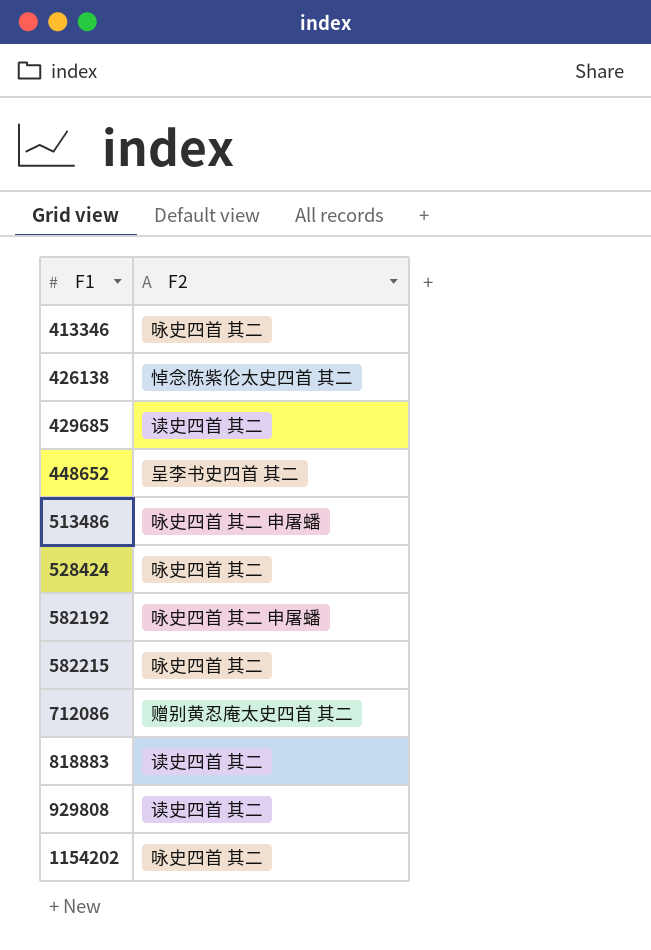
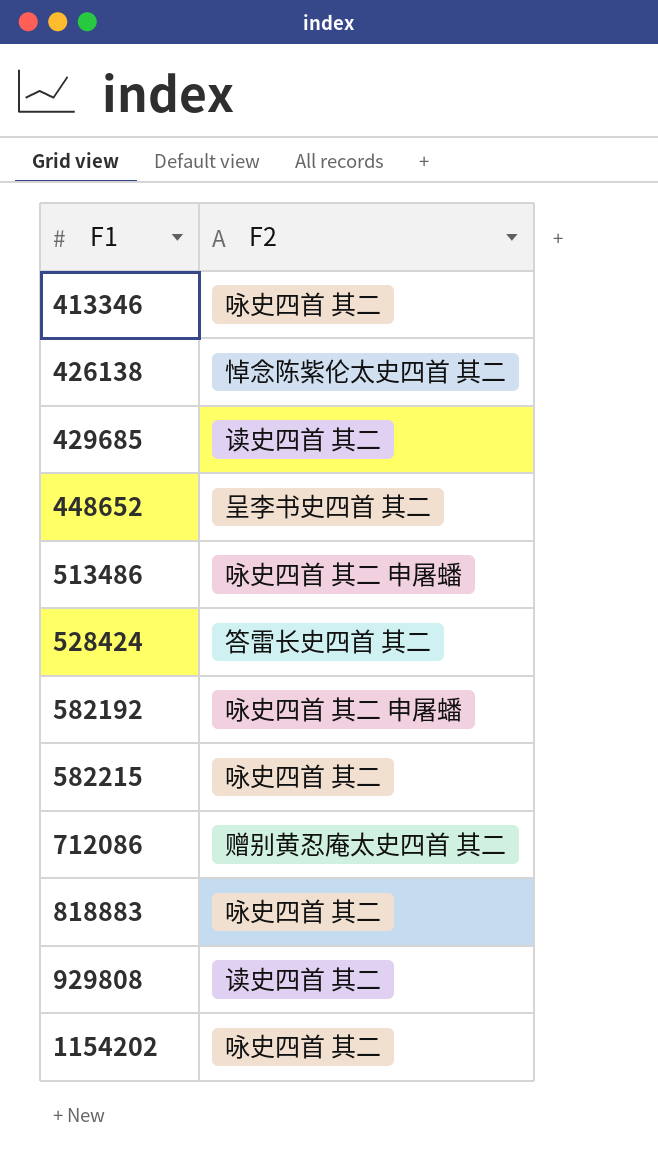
528424 | F2: 咏史四首 其二 -> 答雷长史四首 其二
818883 | F2: 读史四首 其二 -> 咏史四首 其二

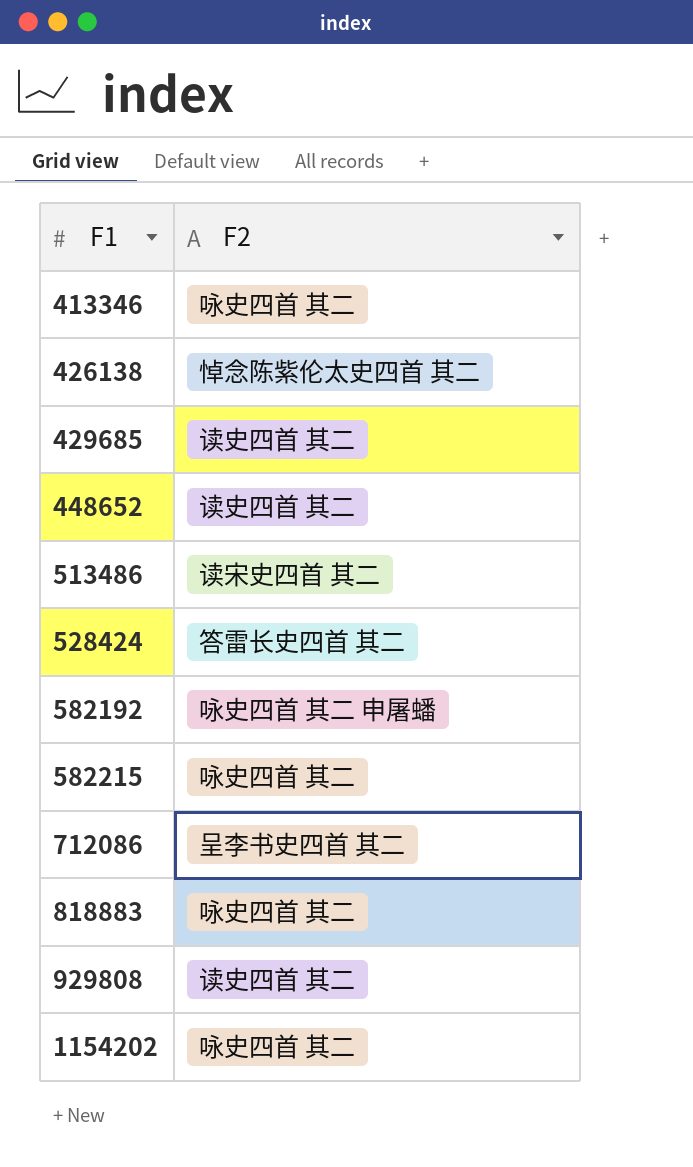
448652 | F2: 呈李书史四首 其二 -> 读史四首 其二
513486 | F2: 咏史四首 其二 申屠蟠 -> 读宋史四首 其二
712086 | F2: 赠别黄忍庵太史四首 其二 -> 呈李书史四首 其二

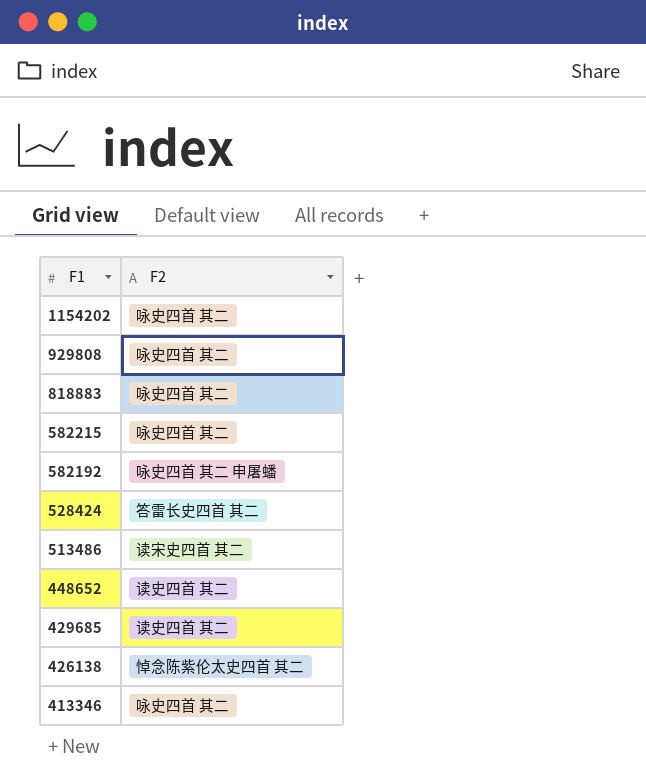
row order: F1 ascending -> F1 descending
row 712086: 呈李书史四首 其二 -> none
929808 | F2: 读史四首 其二 -> 咏史四首 其二

